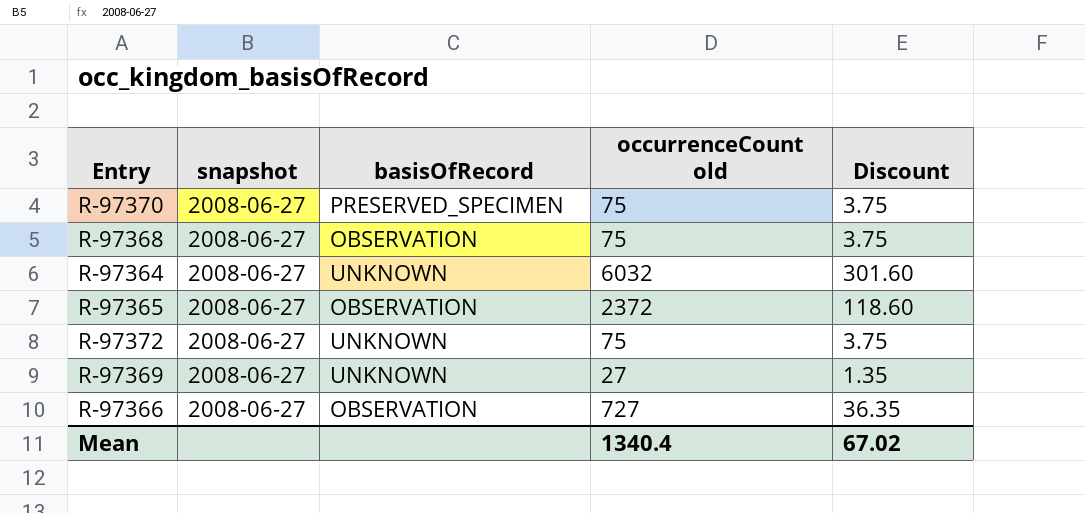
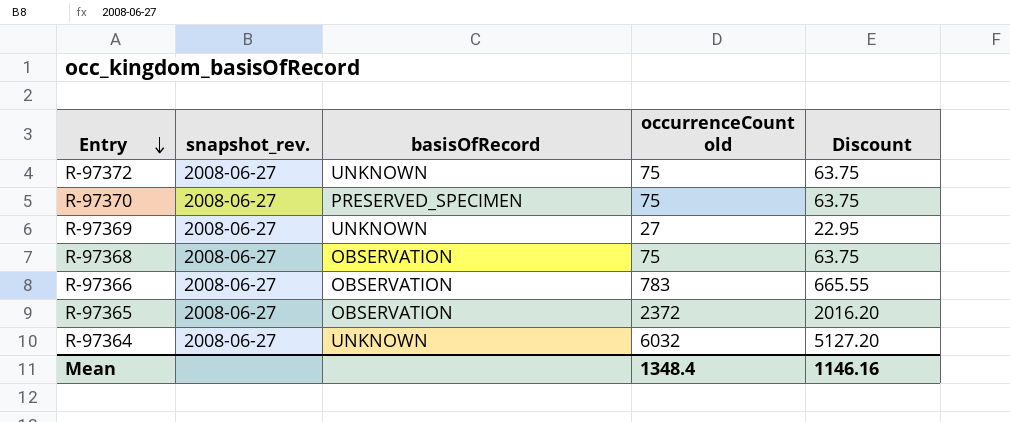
row order: none -> Entry descending
column name: snapshot -> snapshot_rev.
column Discount | formula: [occurrenceCount old] * 0.05 -> [occurrenceCount old] * 0.85
R-97366 | occurrenceCount old: 727 -> 783
Mean | occurrenceCount old: 1340.4 -> 1348.4
Mean | Discount: 67.02 -> 1146.16

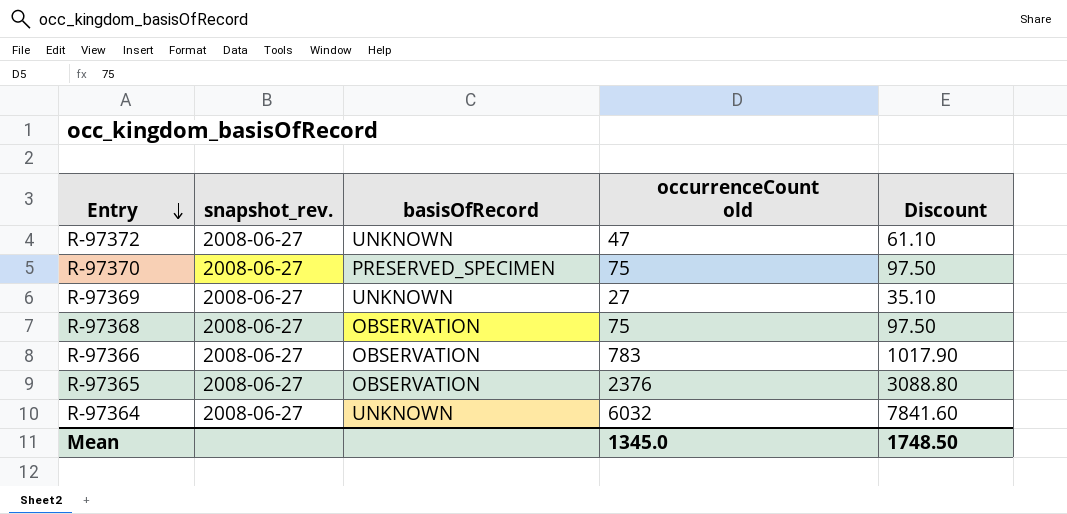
column Discount | formula: [occurrenceCount old] * 0.85 -> [occurrenceCount old] * 1.3
R-97372 | occurrenceCount old: 75 -> 47
R-97365 | occurrenceCount old: 2372 -> 2376
Mean | occurrenceCount old: 1348.4 -> 1345.0
Mean | Discount: 1146.16 -> 1748.50

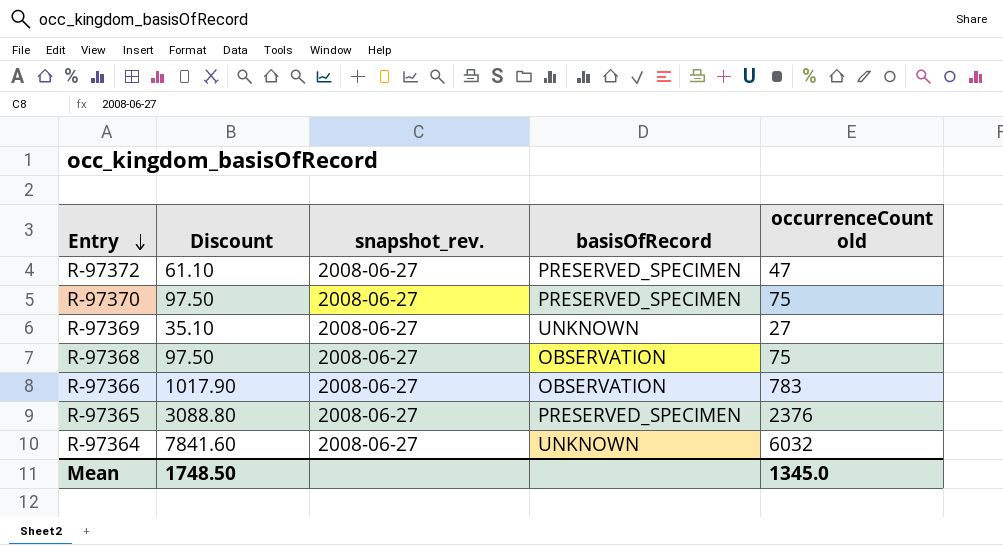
column Discount | position: 5 -> 2
R-97372 | basisOfRecord: UNKNOWN -> PRESERVED_SPECIMEN
R-97365 | basisOfRecord: OBSERVATION -> PRESERVED_SPECIMEN

